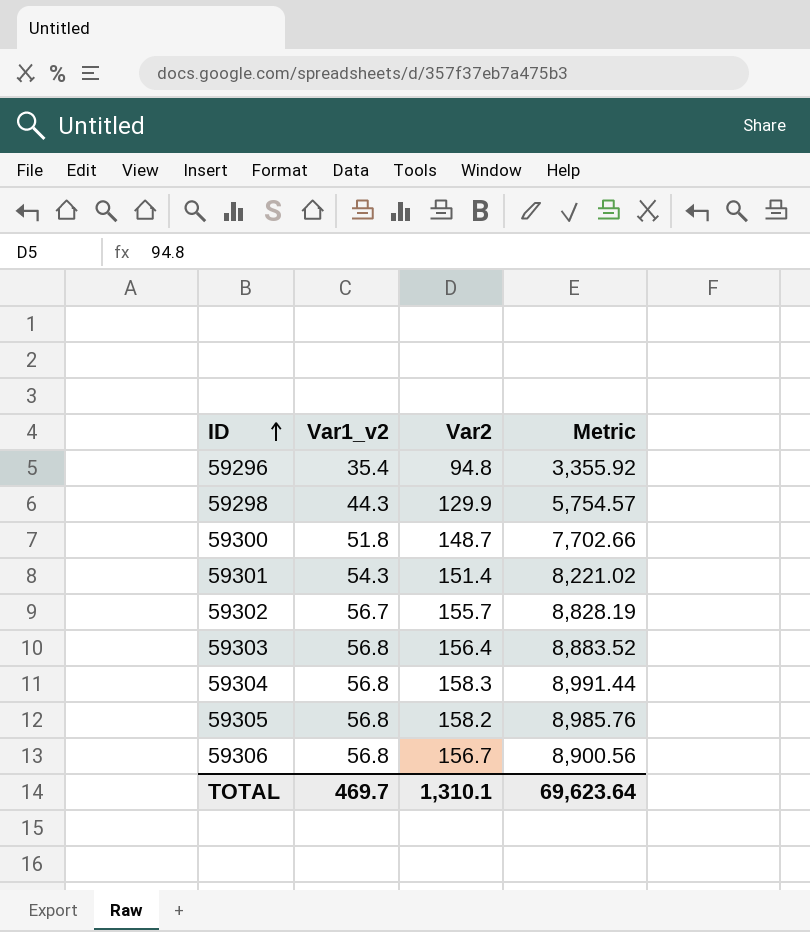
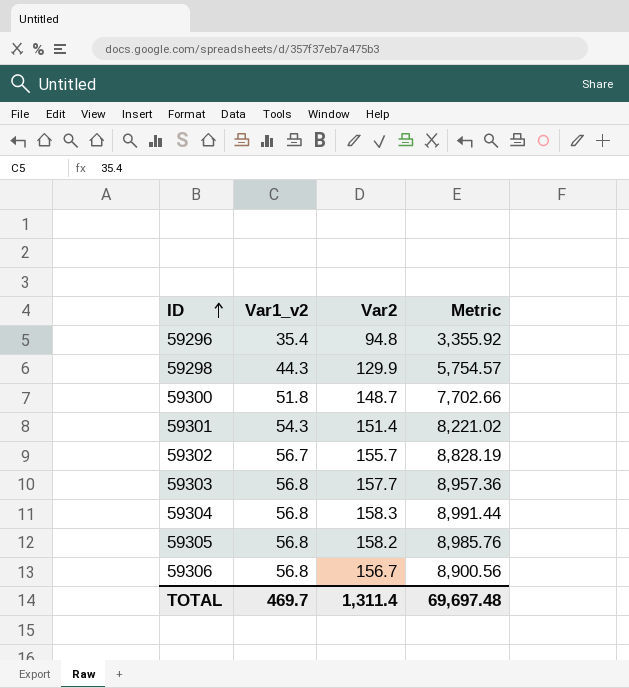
59303 | Var2: 156.4 -> 157.7
59303 | Metric: 8,883.52 -> 8,957.36
TOTAL | Var2: 1,310.1 -> 1,311.4
TOTAL | Metric: 69,623.64 -> 69,697.48

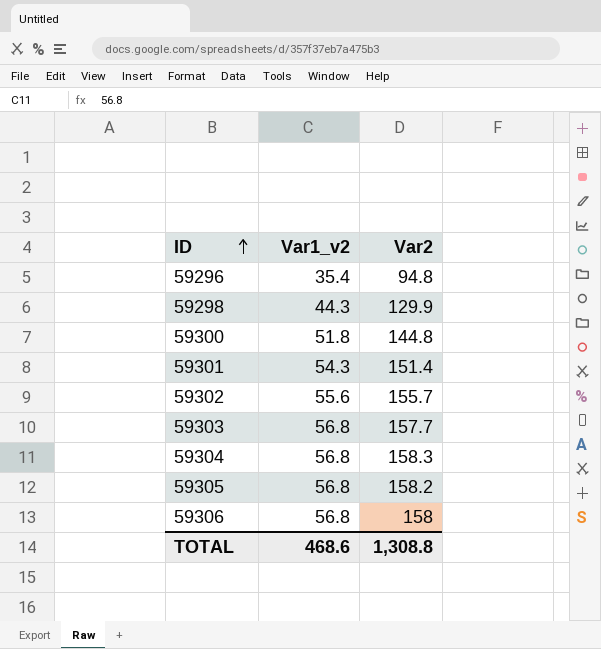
column Metric | formula: [Var1_v2] * [Var2] -> none
59300 | Var2: 148.7 -> 144.8
59302 | Var1_v2: 56.7 -> 55.6
59306 | Var2: 156.7 -> 158
TOTAL | Var1_v2: 469.7 -> 468.6
TOTAL | Var2: 1,311.4 -> 1,308.8

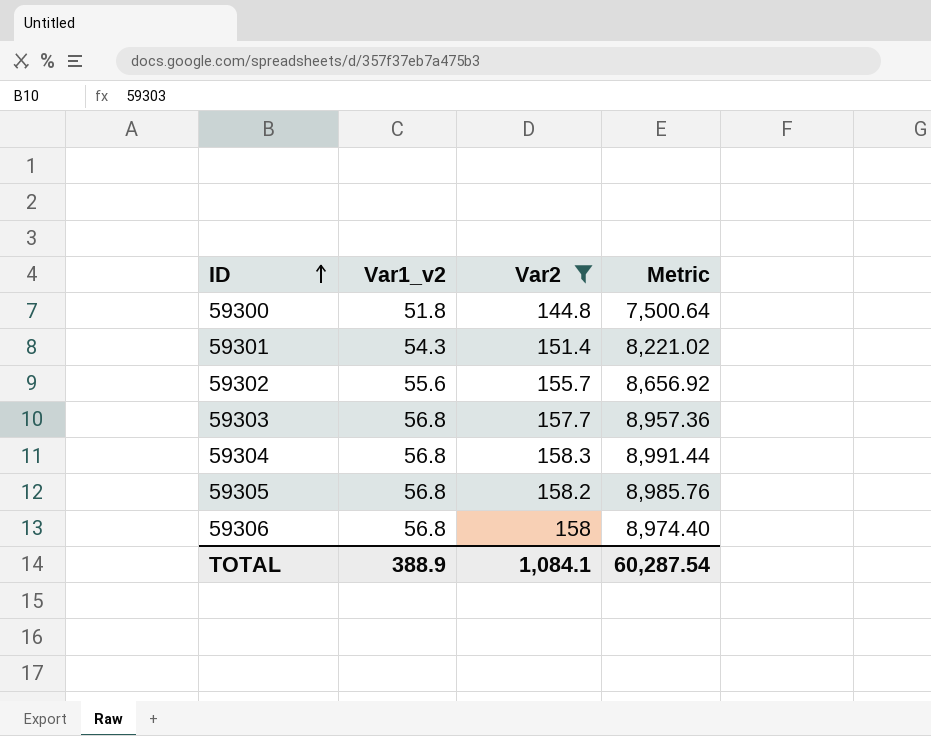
filter: none -> Var2 >= 144.8
column Metric | formula: none -> [Var1_v2] * [Var2]
TOTAL | Var1_v2: 468.6 -> 388.9
TOTAL | Var2: 1,308.8 -> 1,084.1

